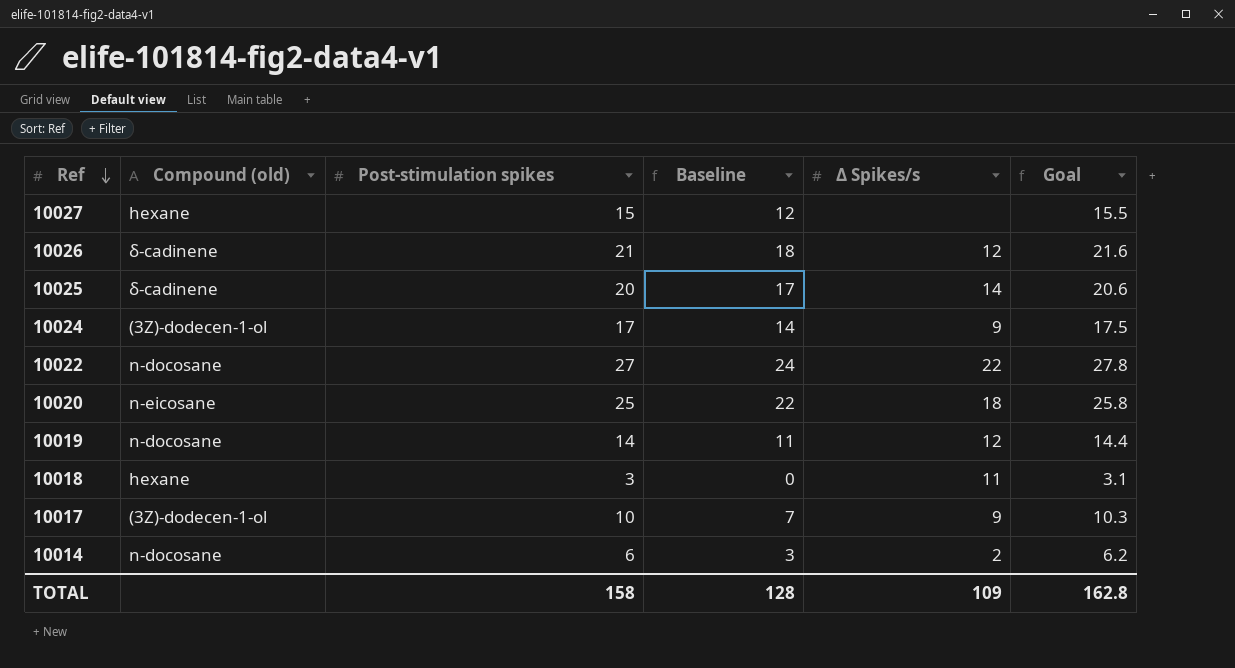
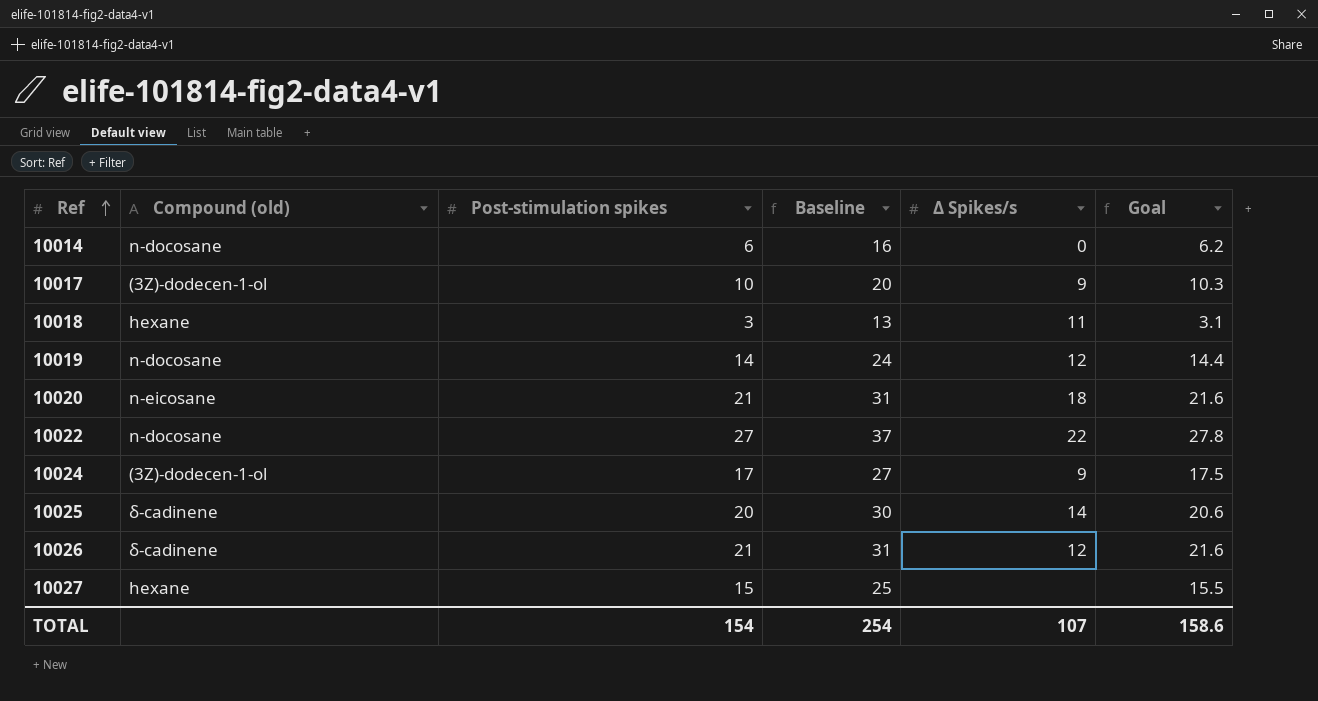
row order: Ref descending -> Ref ascending
column Baseline | formula: [Post-stimulation spikes] - 3 -> [Post-stimulation spikes] + 10
10014 | Δ Spikes/s: 2 -> 0
10020 | Post-stimulation spikes: 25 -> 21
10020 | Goal: 25.8 -> 21.6
TOTAL | Post-stimulation spikes: 158 -> 154
TOTAL | Baseline: 128 -> 254
TOTAL | Δ Spikes/s: 109 -> 107
TOTAL | Goal: 162.8 -> 158.6

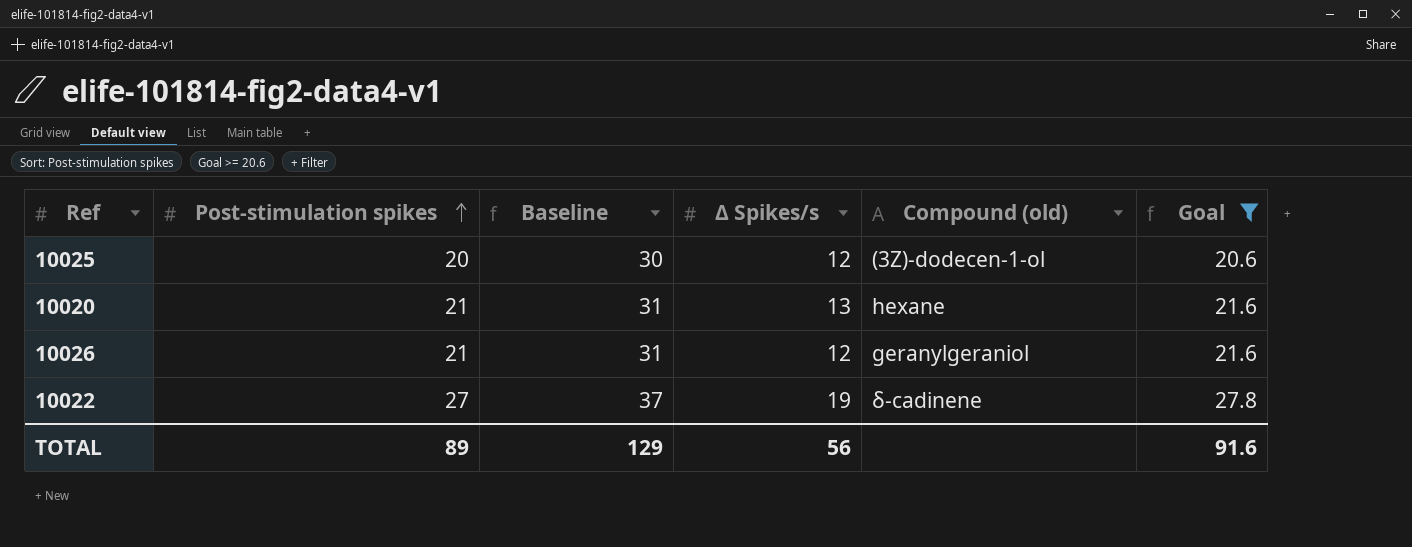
filter: none -> Goal >= 20.6
row order: Ref ascending -> Post-stimulation spikes ascending
column Compound (old) | position: 2 -> 5
10025 | Δ Spikes/s: 14 -> 12
10025 | Compound (old): δ-cadinene -> (3Z)-dodecen-1-ol
10020 | Δ Spikes/s: 18 -> 13
10020 | Compound (old): n-eicosane -> hexane
10026 | Compound (old): δ-cadinene -> geranylgeraniol
10022 | Δ Spikes/s: 22 -> 19
10022 | Compound (old): n-docosane -> δ-cadinene
TOTAL | Post-stimulation spikes: 154 -> 89
TOTAL | Baseline: 254 -> 129
TOTAL | Δ Spikes/s: 107 -> 56
TOTAL | Goal: 158.6 -> 91.6

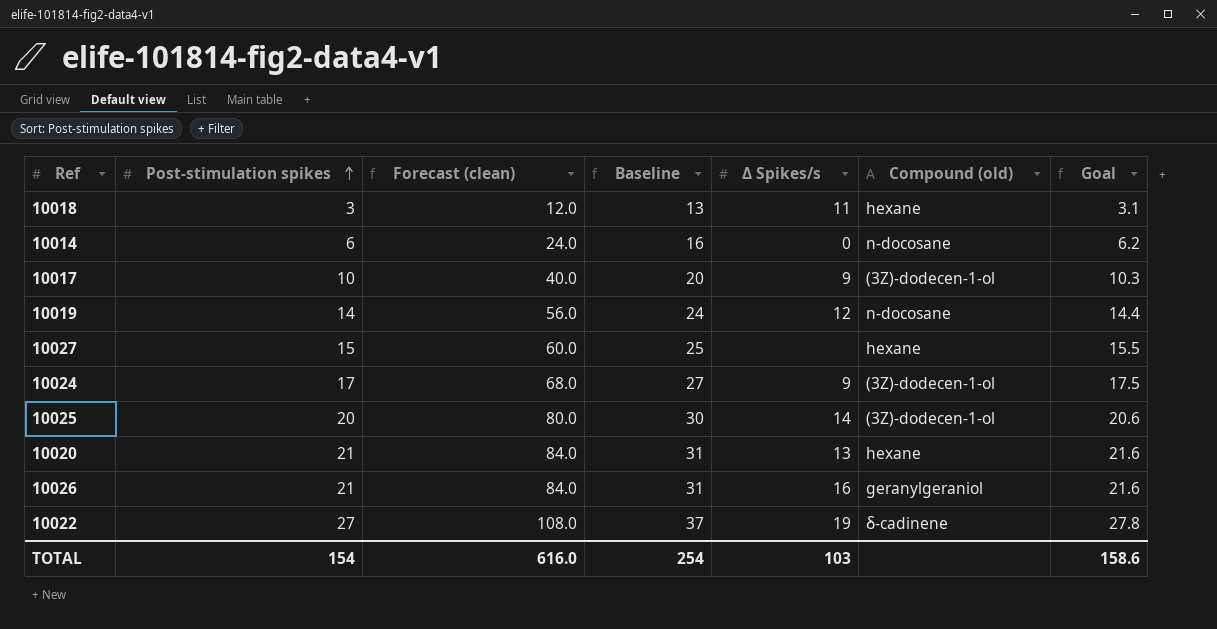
filter: Goal >= 20.6 -> none
column Forecast (clean) | formula: none -> [Post-stimulation spikes] * 4
10025 | Δ Spikes/s: 12 -> 14
10026 | Δ Spikes/s: 12 -> 16
TOTAL | Post-stimulation spikes: 89 -> 154
TOTAL | Baseline: 129 -> 254
TOTAL | Δ Spikes/s: 56 -> 103
TOTAL | Goal: 91.6 -> 158.6

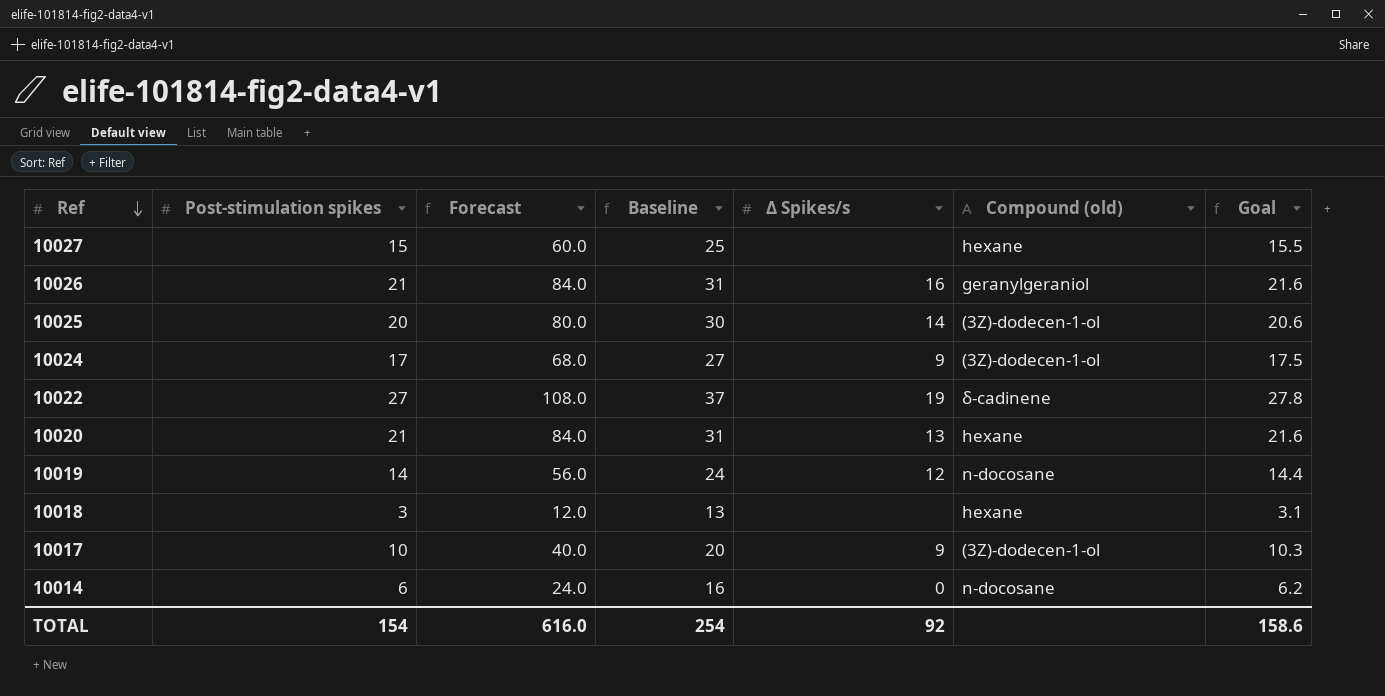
row order: Post-stimulation spikes ascending -> Ref descending
column name: Forecast (clean) -> Forecast
10018 | Δ Spikes/s: 11 -> none
TOTAL | Δ Spikes/s: 103 -> 92

